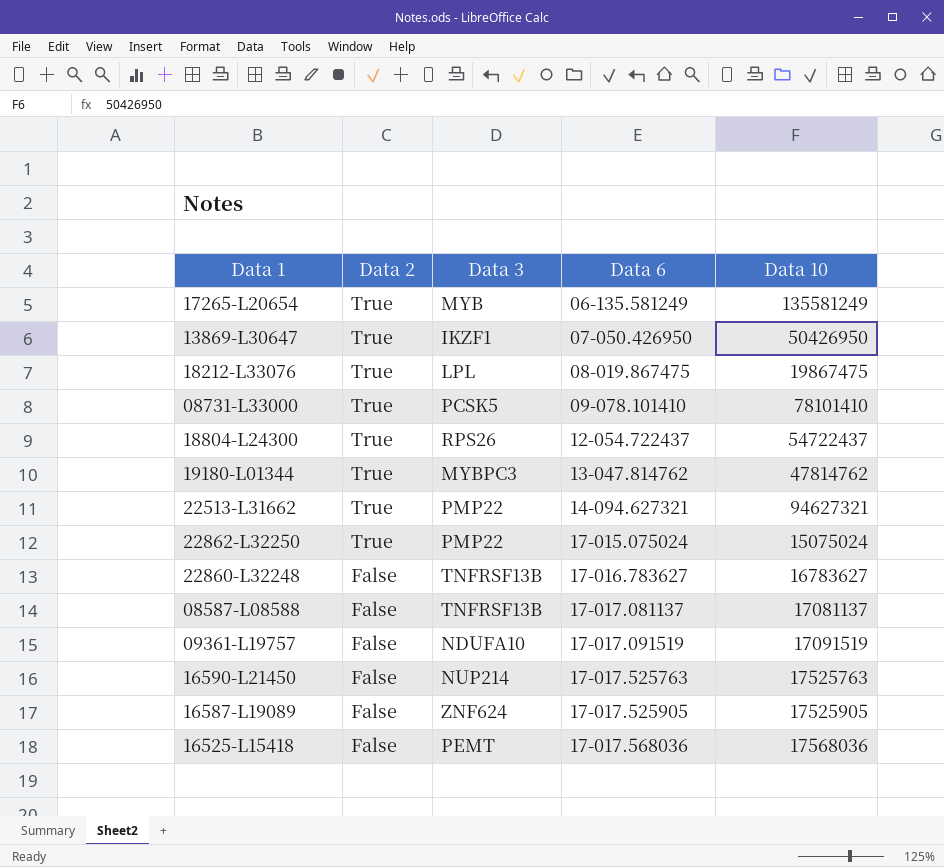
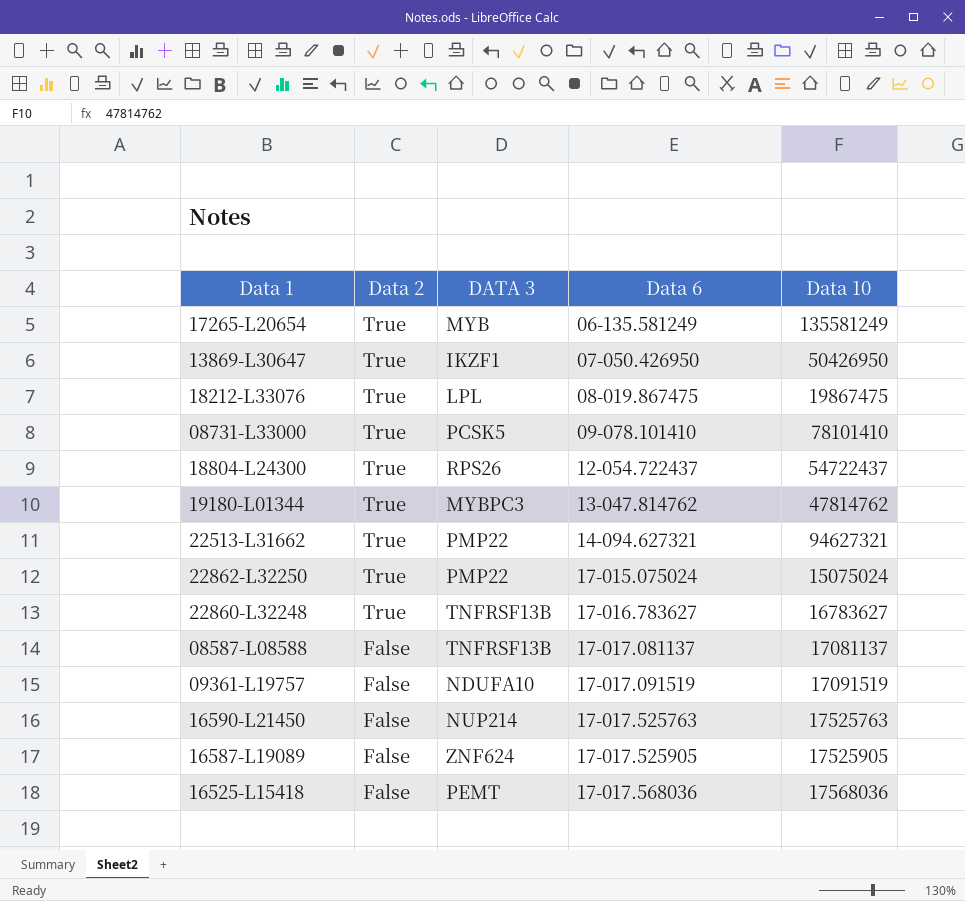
column name: Data 3 -> DATA 3
22860-L32248 | Data 2: False -> True

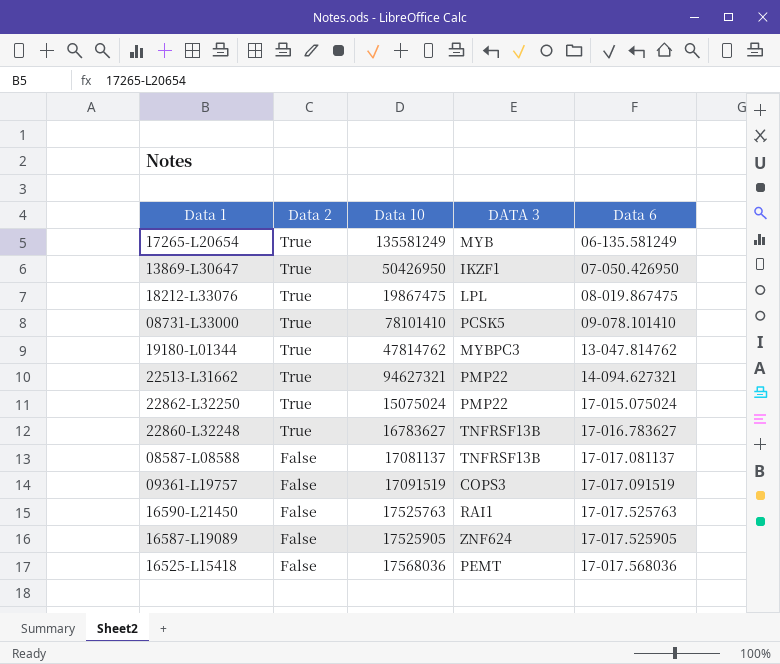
column Data 10 | position: 5 -> 3
row 18804-L24300: True | RPS26 | 12-054.722437 | 54722437 -> none
09361-L19757 | DATA 3: NDUFA10 -> COPS3
16590-L21450 | DATA 3: NUP214 -> RAI1

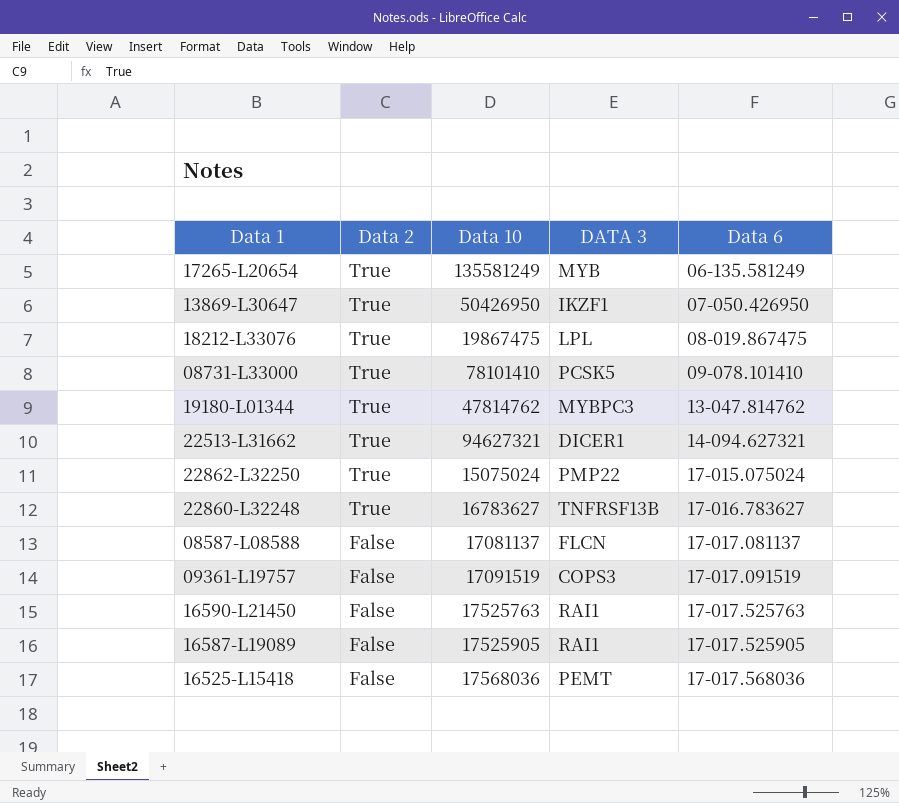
22513-L31662 | DATA 3: PMP22 -> DICER1
08587-L08588 | DATA 3: TNFRSF13B -> FLCN
16587-L19089 | DATA 3: ZNF624 -> RAI1

